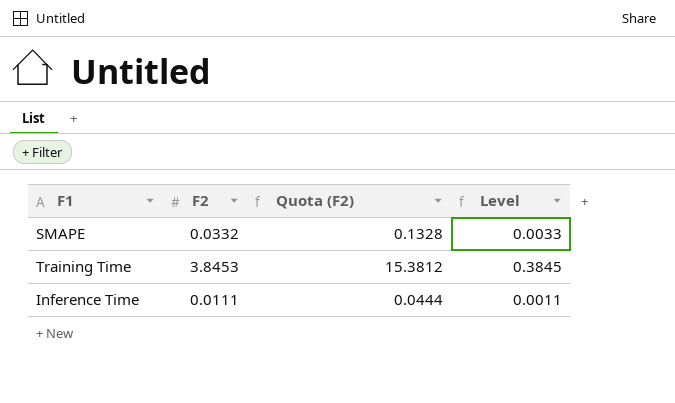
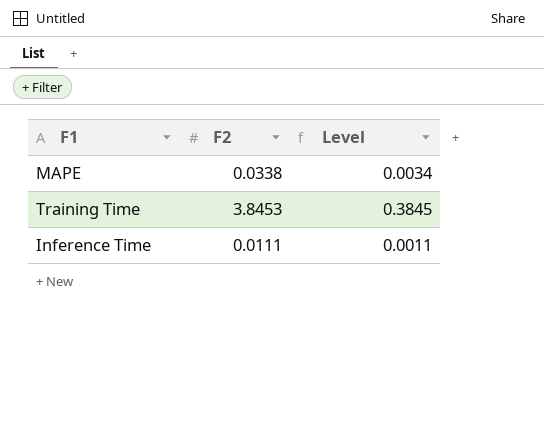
column Quota (F2) | formula: [F2] * 4 -> none
row SMAPE: 0.0332 | 0.1328 | 0.0033 -> none
row MAPE: none -> 0.0338 | 0.0034

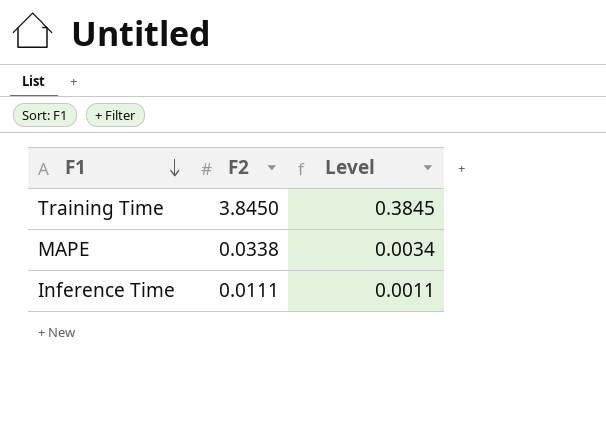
row order: none -> F1 descending
Training Time | F2: 3.8453 -> 3.8450

